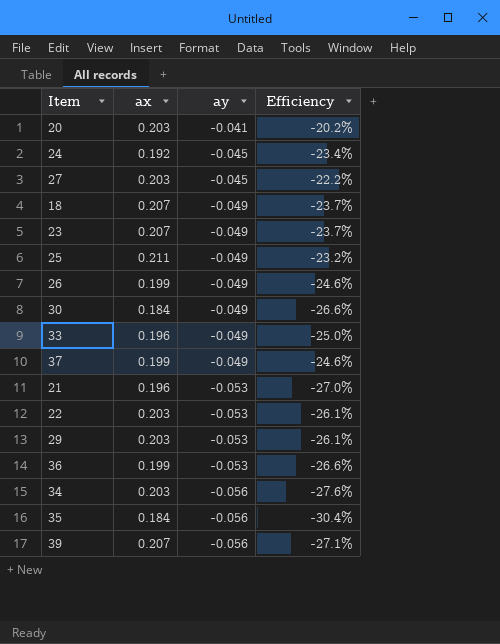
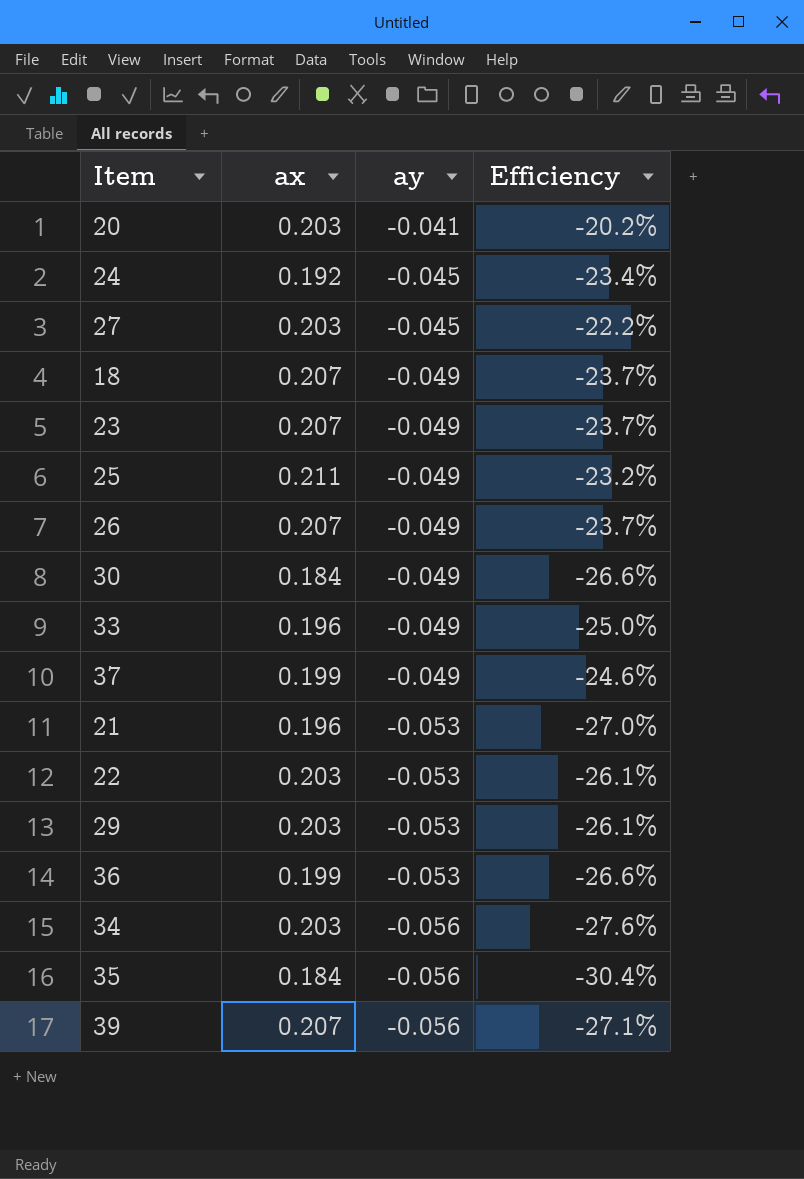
26 | ax: 0.199 -> 0.207
26 | Efficiency: -24.6% -> -23.7%

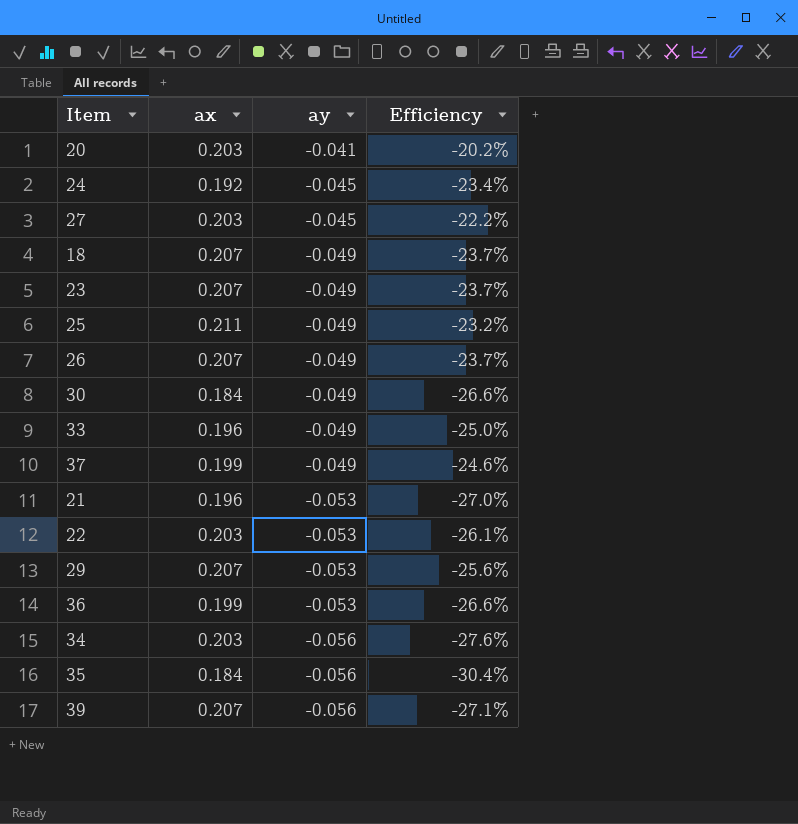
29 | ax: 0.203 -> 0.207
29 | Efficiency: -26.1% -> -25.6%

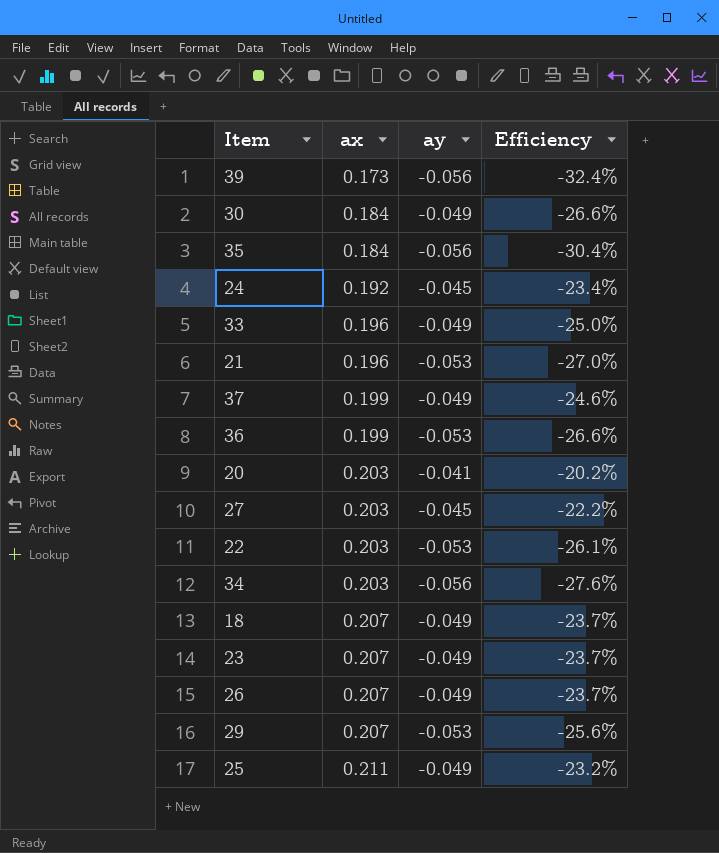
row order: ay descending -> ax ascending
39 | ax: 0.207 -> 0.173
39 | Efficiency: -27.1% -> -32.4%

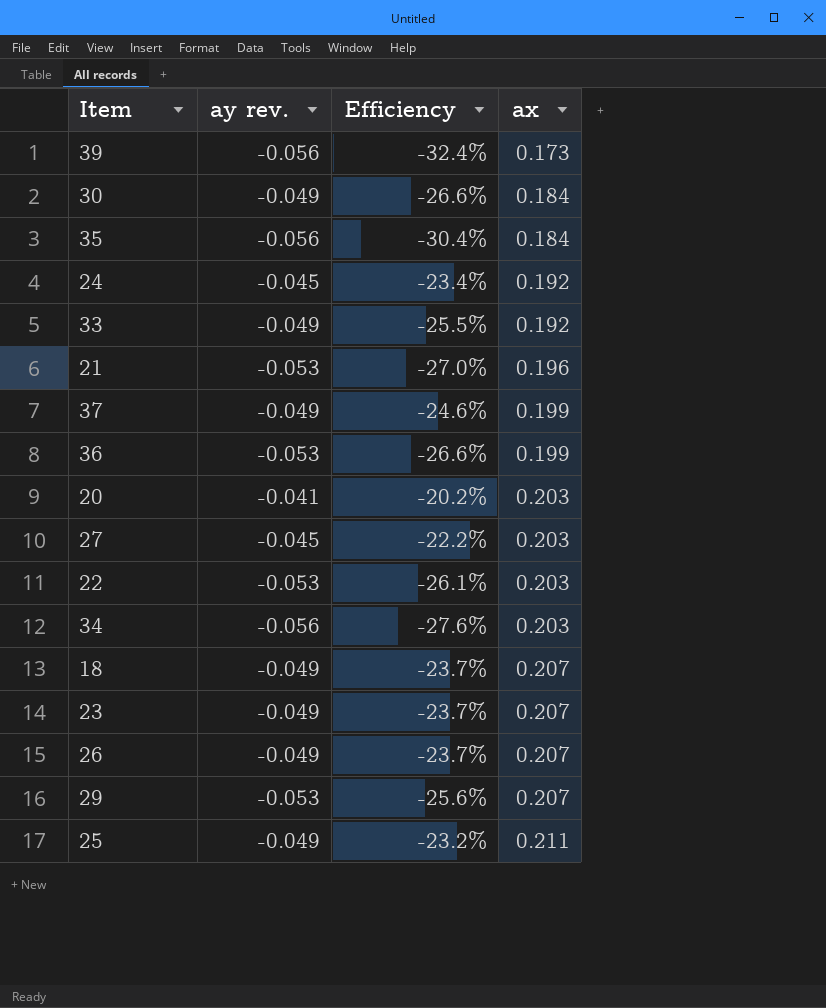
column name: ay -> ay rev.
column ax | position: 2 -> 4
33 | Efficiency: -25.0% -> -25.5%
33 | ax: 0.196 -> 0.192

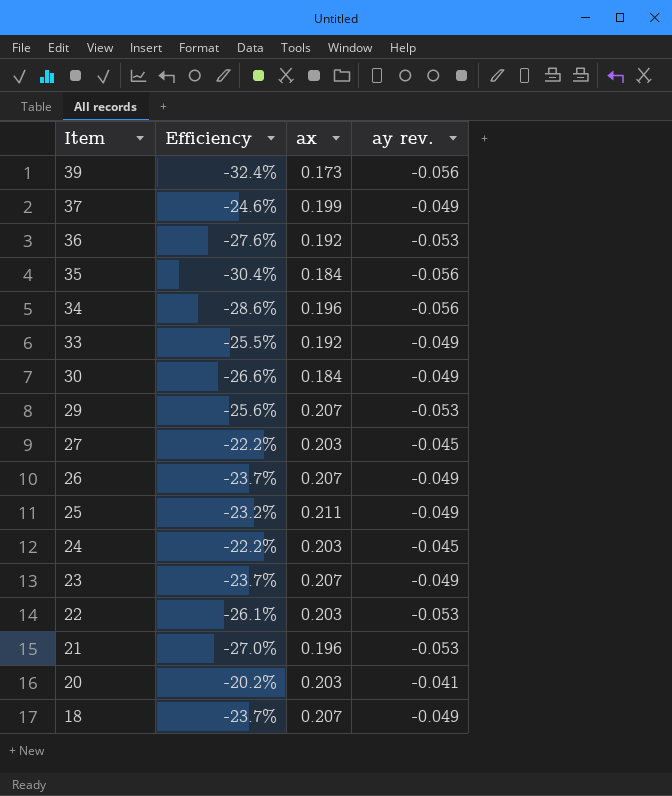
row order: ax ascending -> Item descending
column ay rev. | position: 2 -> 4
36 | Efficiency: -26.6% -> -27.6%
36 | ax: 0.199 -> 0.192
34 | Efficiency: -27.6% -> -28.6%
34 | ax: 0.203 -> 0.196
24 | Efficiency: -23.4% -> -22.2%
24 | ax: 0.192 -> 0.203

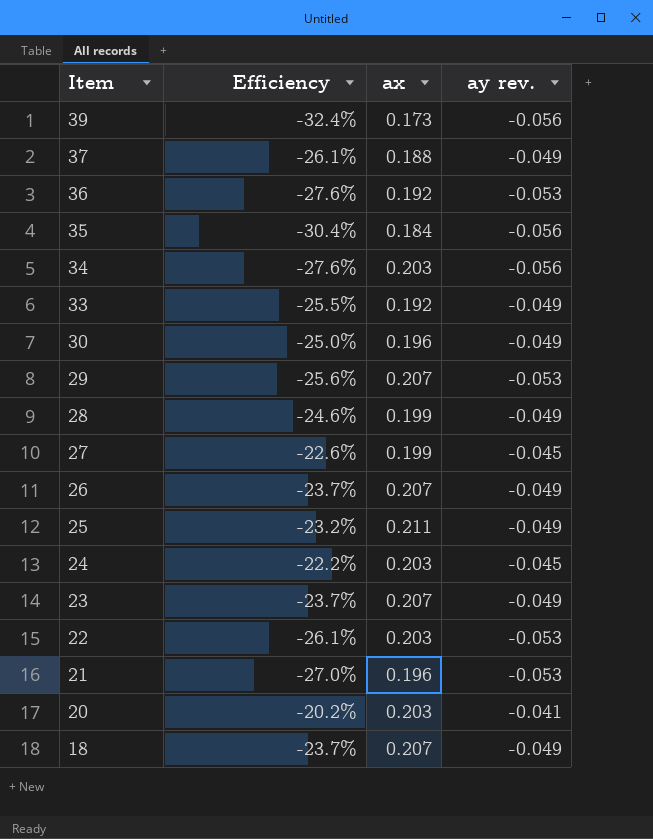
37 | Efficiency: -24.6% -> -26.1%
37 | ax: 0.199 -> 0.188
34 | Efficiency: -28.6% -> -27.6%
34 | ax: 0.196 -> 0.203
30 | Efficiency: -26.6% -> -25.0%
30 | ax: 0.184 -> 0.196
row 28: none -> -24.6% | 0.199 | -0.049
27 | Efficiency: -22.2% -> -22.6%
27 | ax: 0.203 -> 0.199

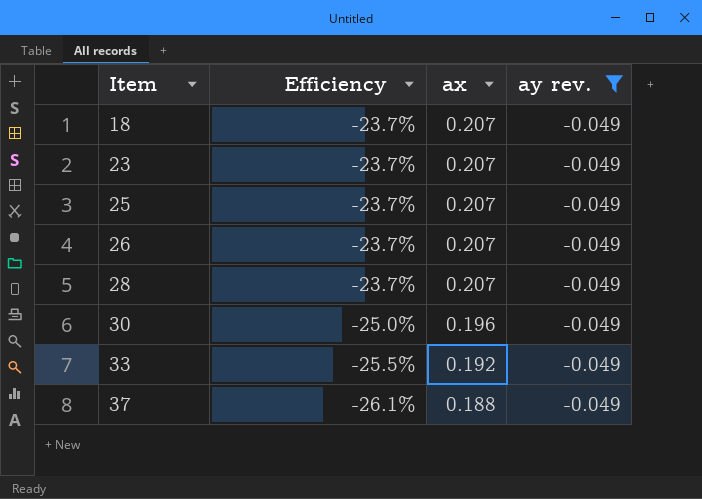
filter: none -> ay rev. = -0.049
row order: Item descending -> Item ascending
25 | Efficiency: -23.2% -> -23.7%
25 | ax: 0.211 -> 0.207
28 | Efficiency: -24.6% -> -23.7%
28 | ax: 0.199 -> 0.207

